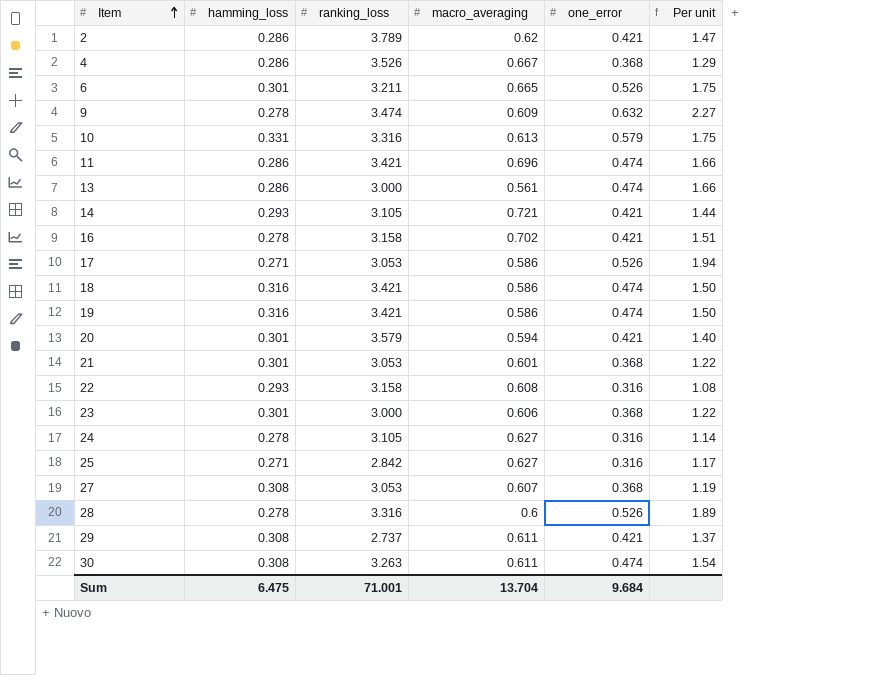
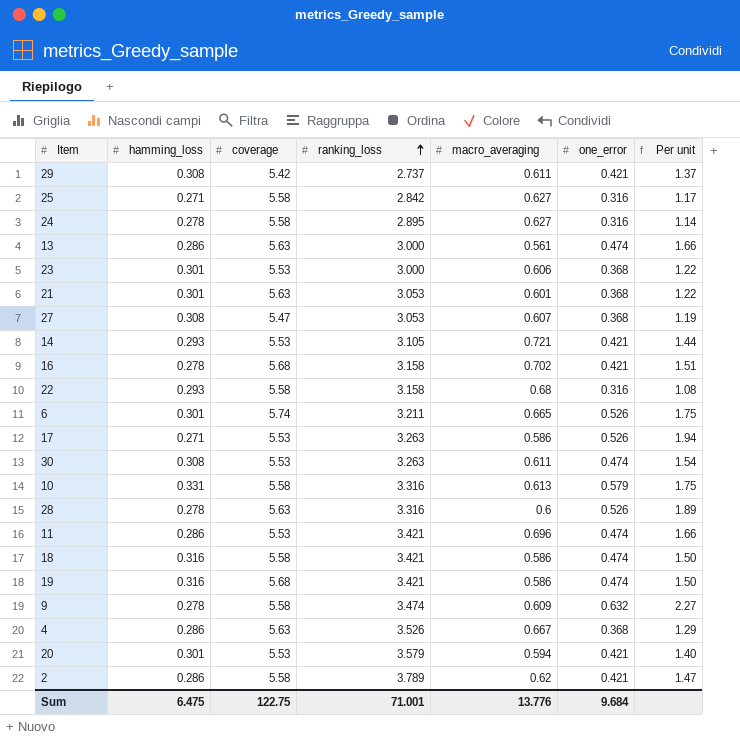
row order: Item ascending -> ranking_loss ascending
column coverage | position: none -> 3
24 | ranking_loss: 3.105 -> 2.895
22 | macro_averaging: 0.608 -> 0.68
17 | ranking_loss: 3.053 -> 3.263
Sum | macro_averaging: 13.704 -> 13.776

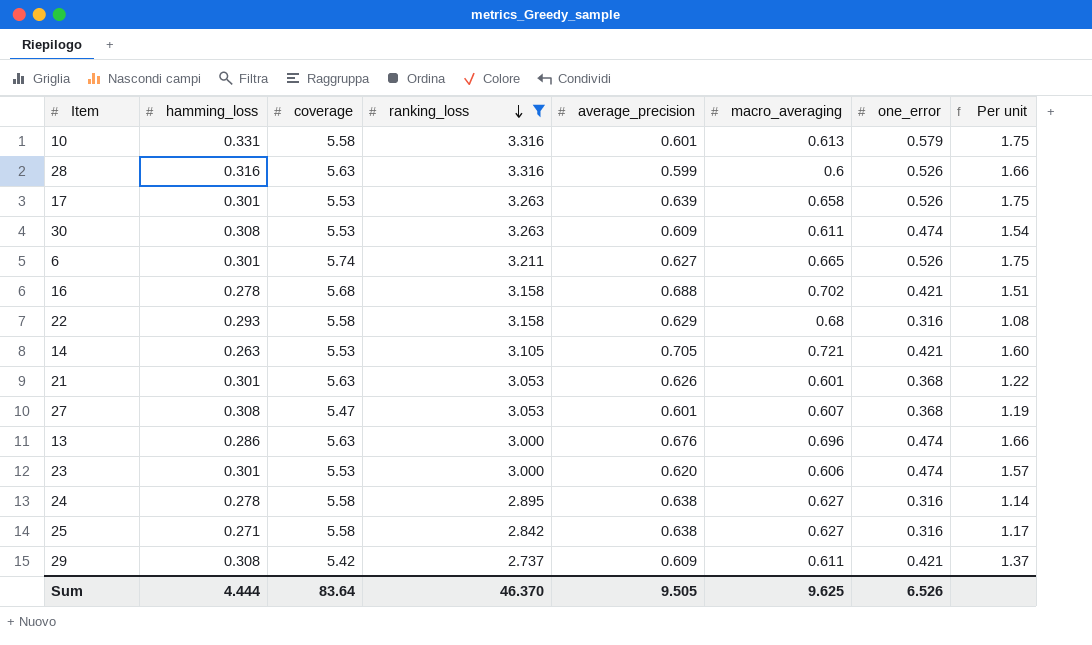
filter: none -> ranking_loss <= 3.316
row order: ranking_loss ascending -> ranking_loss descending
column average_precision | position: none -> 5
28 | hamming_loss: 0.278 -> 0.316
28 | Per unit: 1.89 -> 1.66
17 | hamming_loss: 0.271 -> 0.301
17 | macro_averaging: 0.586 -> 0.658
17 | Per unit: 1.94 -> 1.75
14 | hamming_loss: 0.293 -> 0.263
14 | Per unit: 1.44 -> 1.60
13 | macro_averaging: 0.561 -> 0.696
23 | one_error: 0.368 -> 0.474
23 | Per unit: 1.22 -> 1.57
Sum | hamming_loss: 6.475 -> 4.444
Sum | coverage: 122.75 -> 83.64
Sum | ranking_loss: 71.001 -> 46.370
Sum | macro_averaging: 13.776 -> 9.625
Sum | one_error: 9.684 -> 6.526

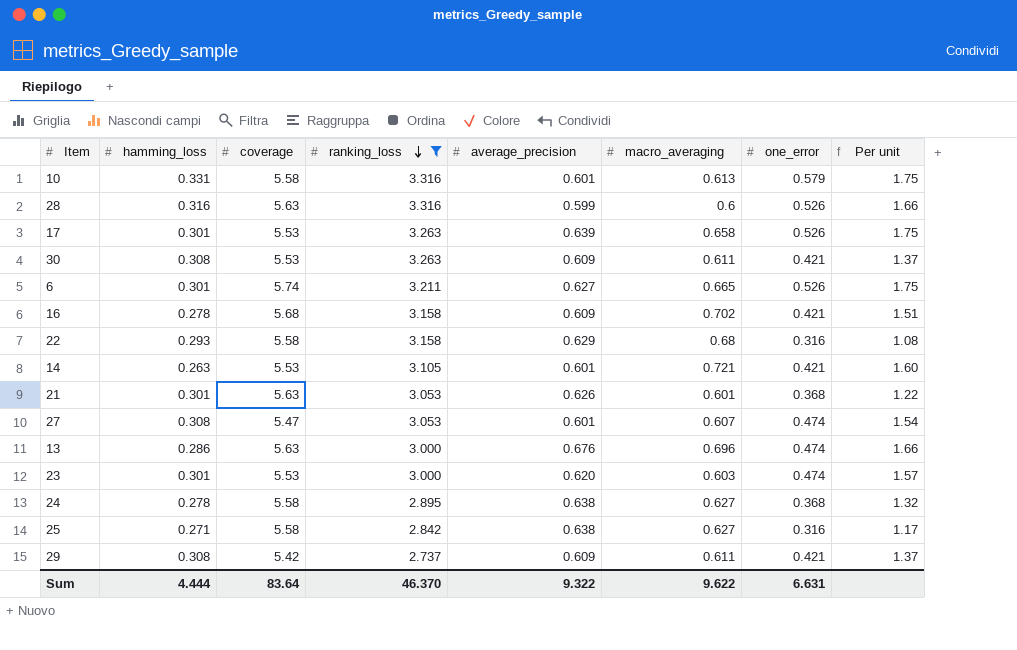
30 | one_error: 0.474 -> 0.421
30 | Per unit: 1.54 -> 1.37
16 | average_precision: 0.688 -> 0.609
14 | average_precision: 0.705 -> 0.601
27 | one_error: 0.368 -> 0.474
27 | Per unit: 1.19 -> 1.54
23 | macro_averaging: 0.606 -> 0.603
24 | one_error: 0.316 -> 0.368
24 | Per unit: 1.14 -> 1.32
Sum | average_precision: 9.505 -> 9.322
Sum | macro_averaging: 9.625 -> 9.622
Sum | one_error: 6.526 -> 6.631

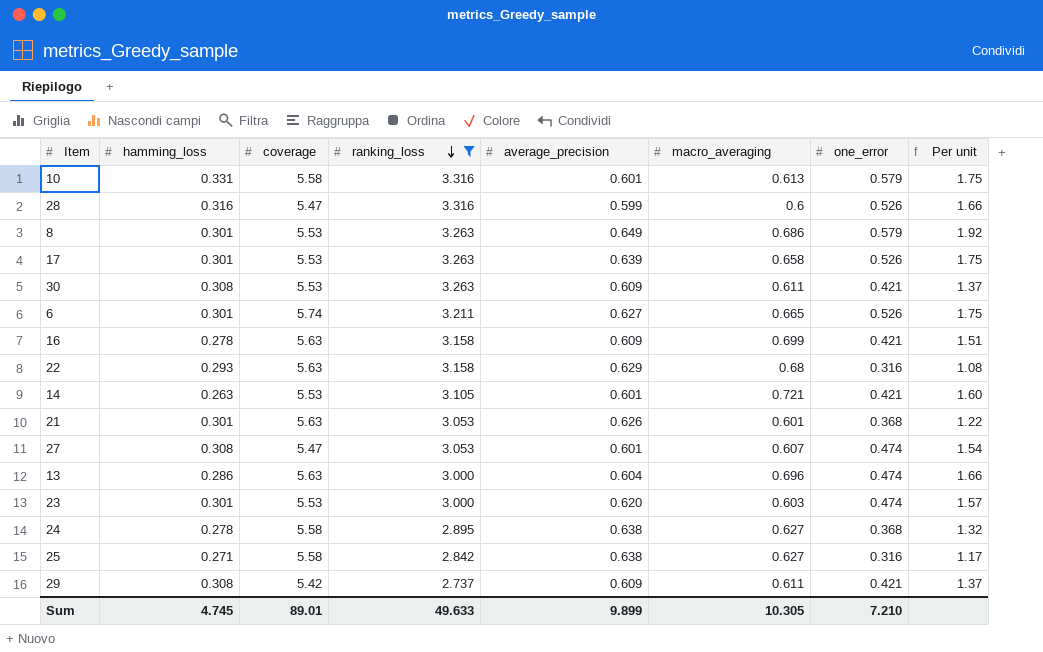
28 | coverage: 5.63 -> 5.47
row 8: none -> 0.301 | 5.53 | 3.263 | 0.649 | 0.686 | 0.579 | 1.92
16 | coverage: 5.68 -> 5.63
16 | macro_averaging: 0.702 -> 0.699
22 | coverage: 5.58 -> 5.63
13 | average_precision: 0.676 -> 0.604
Sum | hamming_loss: 4.444 -> 4.745
Sum | coverage: 83.64 -> 89.01
Sum | ranking_loss: 46.370 -> 49.633
Sum | average_precision: 9.322 -> 9.899
Sum | macro_averaging: 9.622 -> 10.305
Sum | one_error: 6.631 -> 7.210

